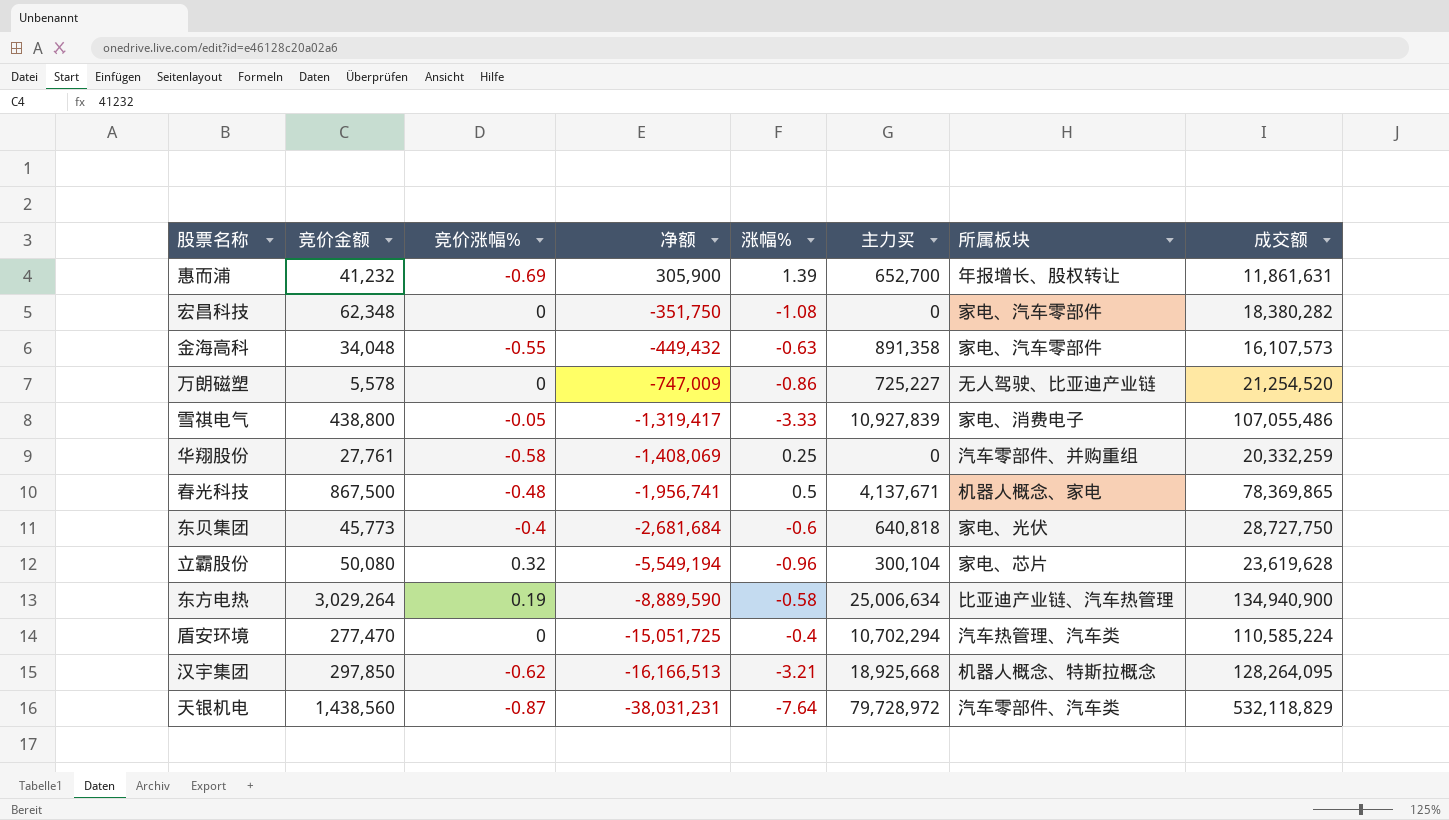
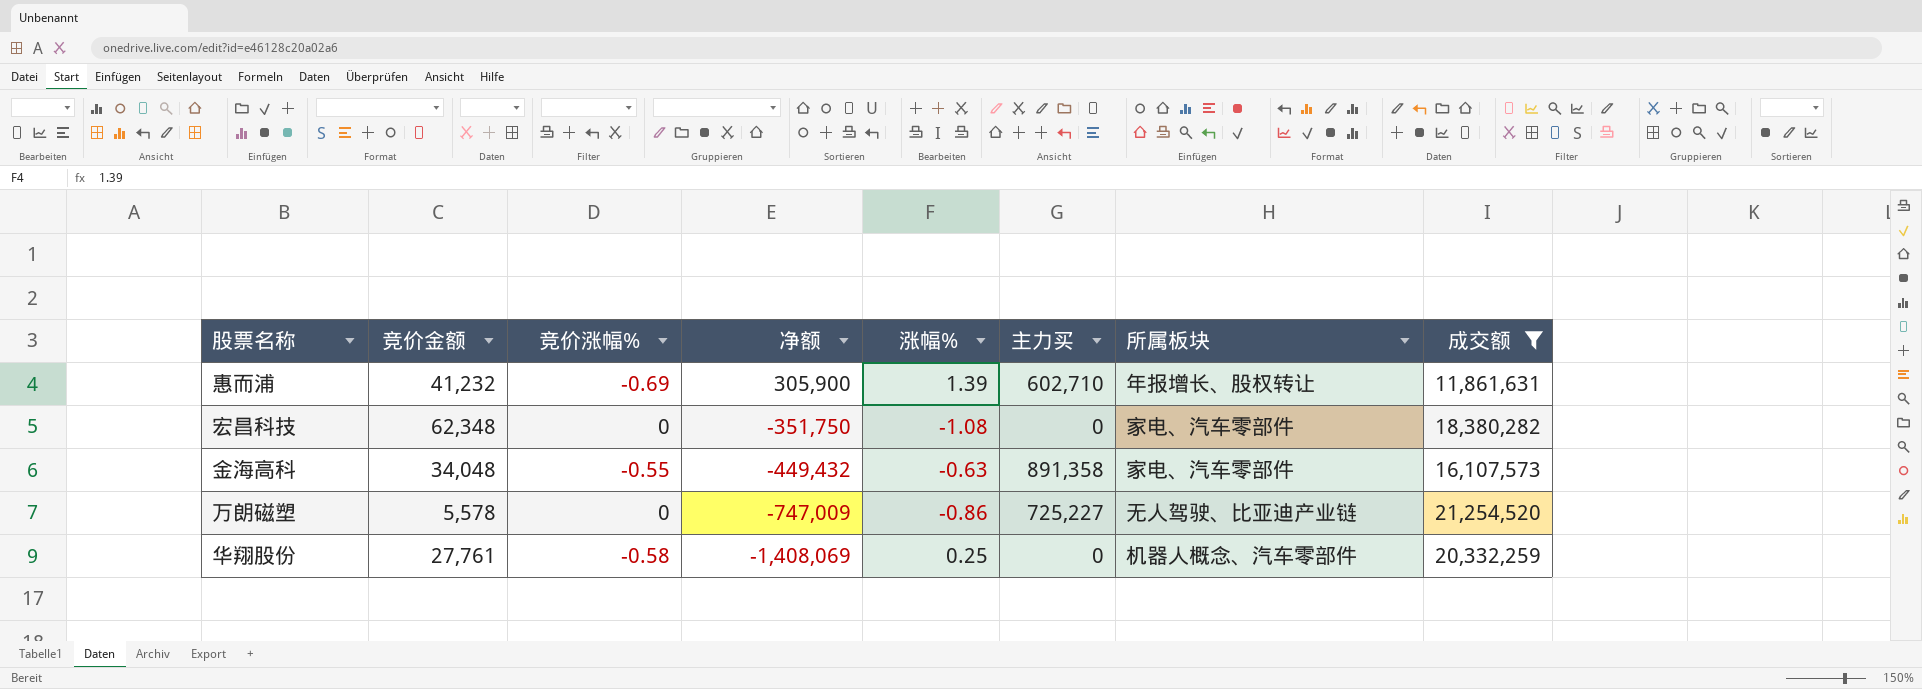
filter: none -> 成交额 <= 21,254,520
惠而浦 | 主力买: 652,700 -> 602,710
华翔股份 | 所属板块: 汽车零部件、并购重组 -> 机器人概念、汽车零部件

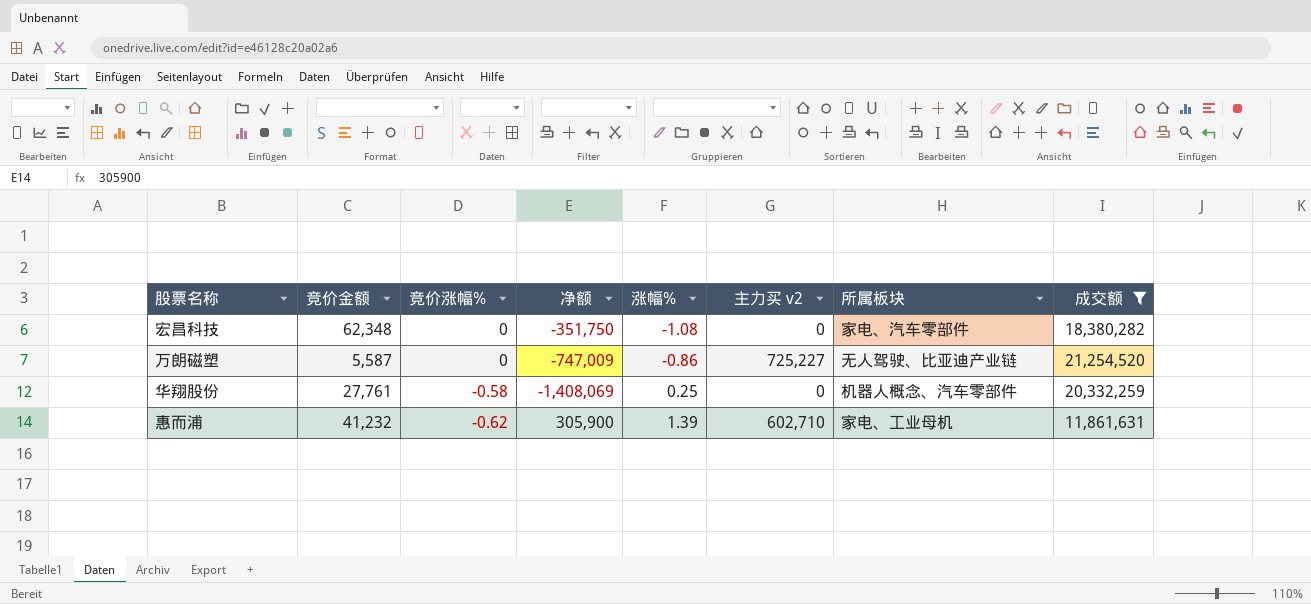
row order: 净额 descending -> 竞价涨幅% descending
column name: 主力买 -> 主力买 v2
row 金海高科: 34,048 | -0.55 | -449,432 | -0.63 | 891,358 | 家电、汽车零部件 | 16,107,573 -> none
万朗磁塑 | 竞价金额: 5,578 -> 5,587
惠而浦 | 竞价涨幅%: -0.69 -> -0.62
惠而浦 | 所属板块: 年报增长、股权转让 -> 家电、工业母机

